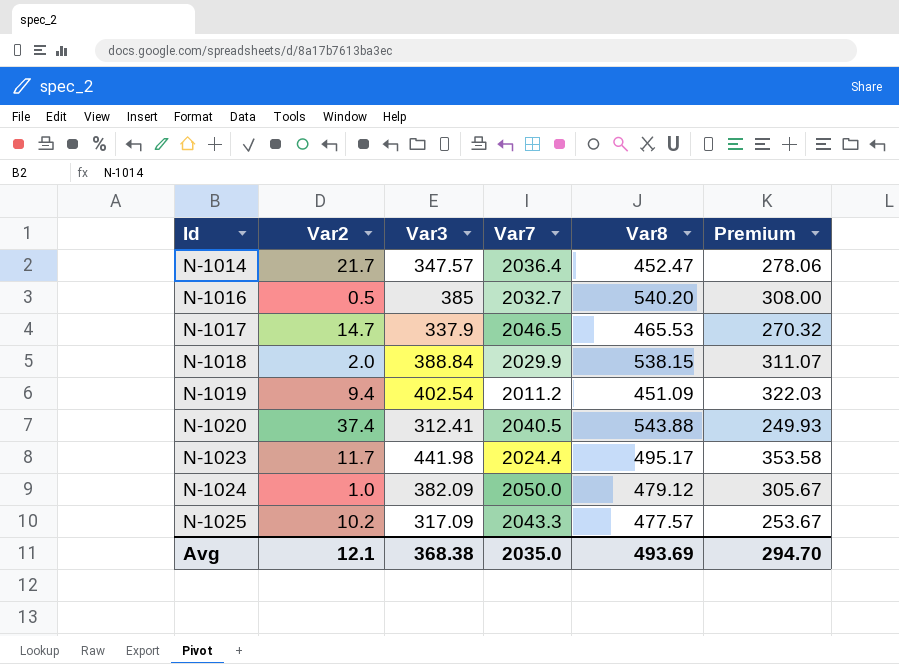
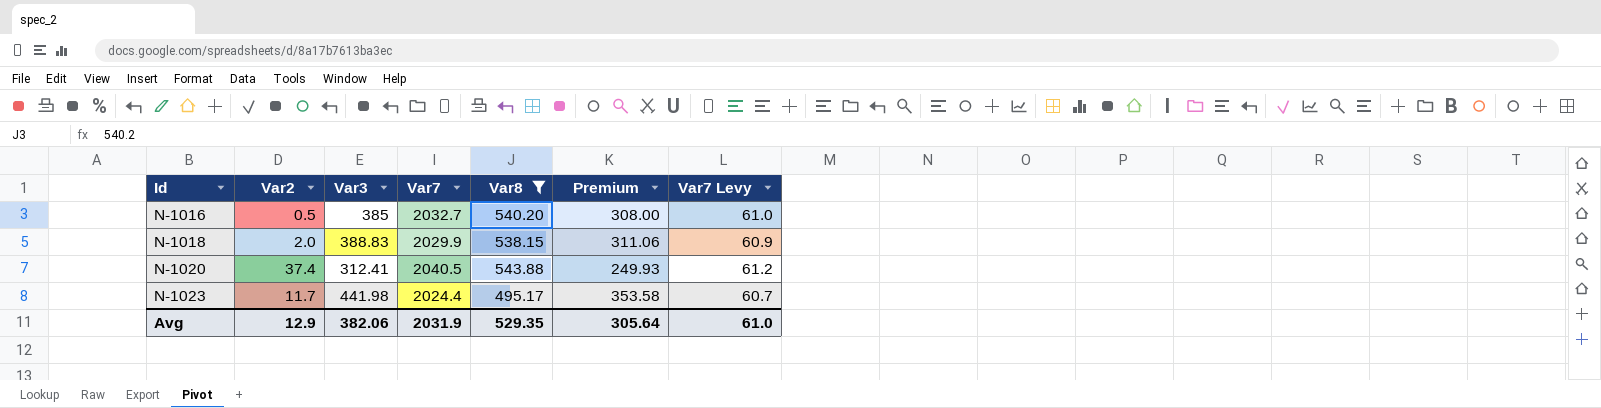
filter: none -> Var8 >= 495.17
column Var7 Levy | formula: none -> [Var7] * 0.03
N-1018 | Var3: 388.84 -> 388.83
N-1018 | Premium: 311.07 -> 311.06
Avg | Var2: 12.1 -> 12.9
Avg | Var3: 368.38 -> 382.06
Avg | Var7: 2035.0 -> 2031.9
Avg | Var8: 493.69 -> 529.35
Avg | Premium: 294.70 -> 305.64

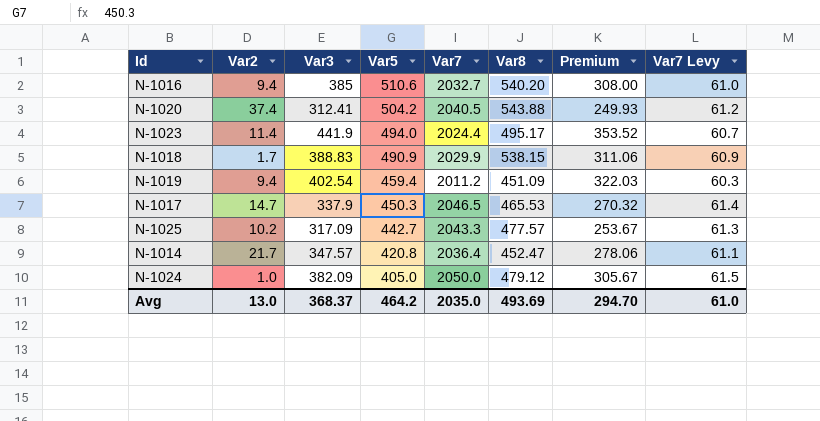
filter: Var8 >= 495.17 -> none
row order: Id ascending -> Var5 descending
column Var5 | position: none -> 4
N-1016 | Var2: 0.5 -> 9.4
N-1023 | Var2: 11.7 -> 11.4
N-1023 | Var3: 441.98 -> 441.9
N-1023 | Premium: 353.58 -> 353.52
N-1018 | Var2: 2.0 -> 1.7
Avg | Var2: 12.9 -> 13.0
Avg | Var3: 382.06 -> 368.37
Avg | Var7: 2031.9 -> 2035.0
Avg | Var8: 529.35 -> 493.69
Avg | Premium: 305.64 -> 294.70

